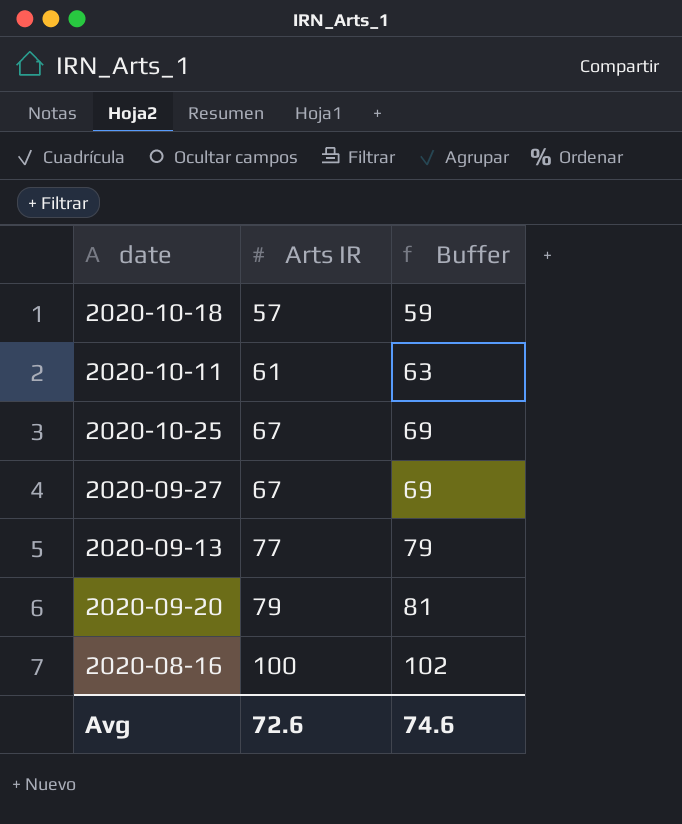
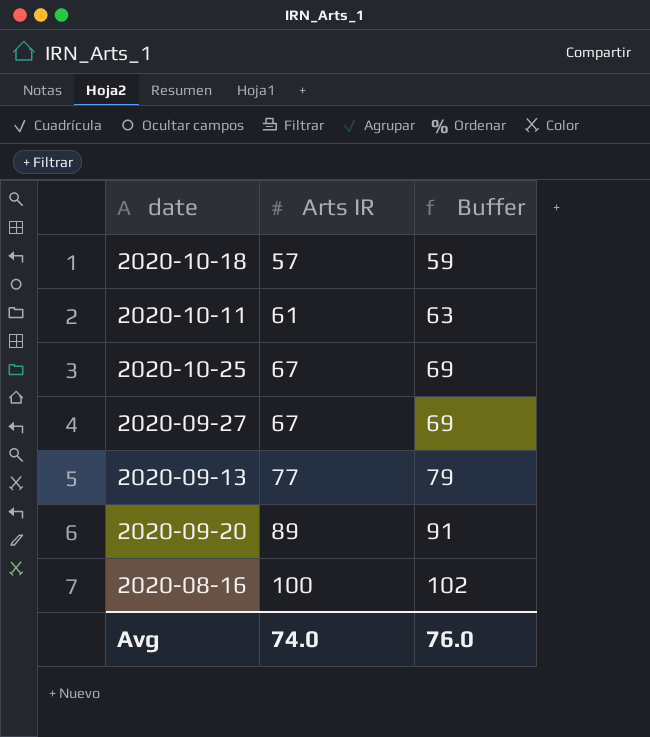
2020-09-20 | Arts IR: 79 -> 89
2020-09-20 | Buffer: 81 -> 91
Avg | Arts IR: 72.6 -> 74.0
Avg | Buffer: 74.6 -> 76.0

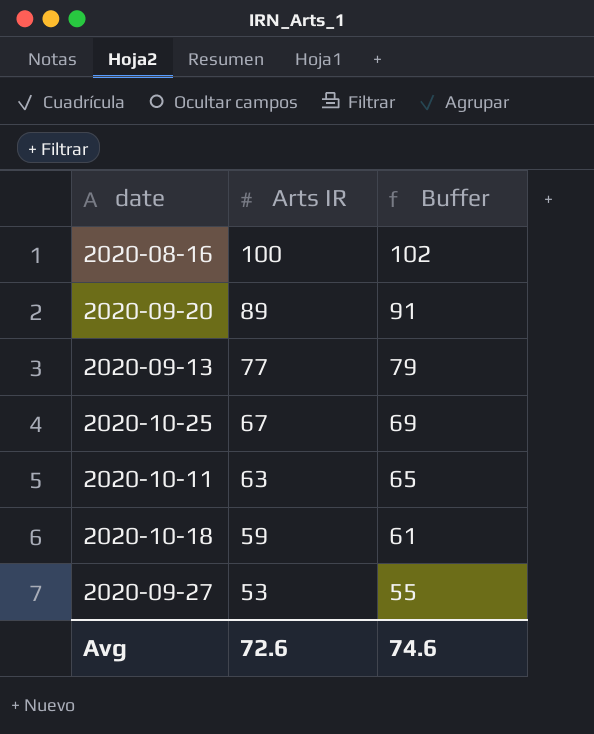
row order: Arts IR ascending -> Arts IR descending
2020-10-11 | Arts IR: 61 -> 63
2020-10-11 | Buffer: 63 -> 65
2020-10-18 | Arts IR: 57 -> 59
2020-10-18 | Buffer: 59 -> 61
2020-09-27 | Arts IR: 67 -> 53
2020-09-27 | Buffer: 69 -> 55
Avg | Arts IR: 74.0 -> 72.6
Avg | Buffer: 76.0 -> 74.6

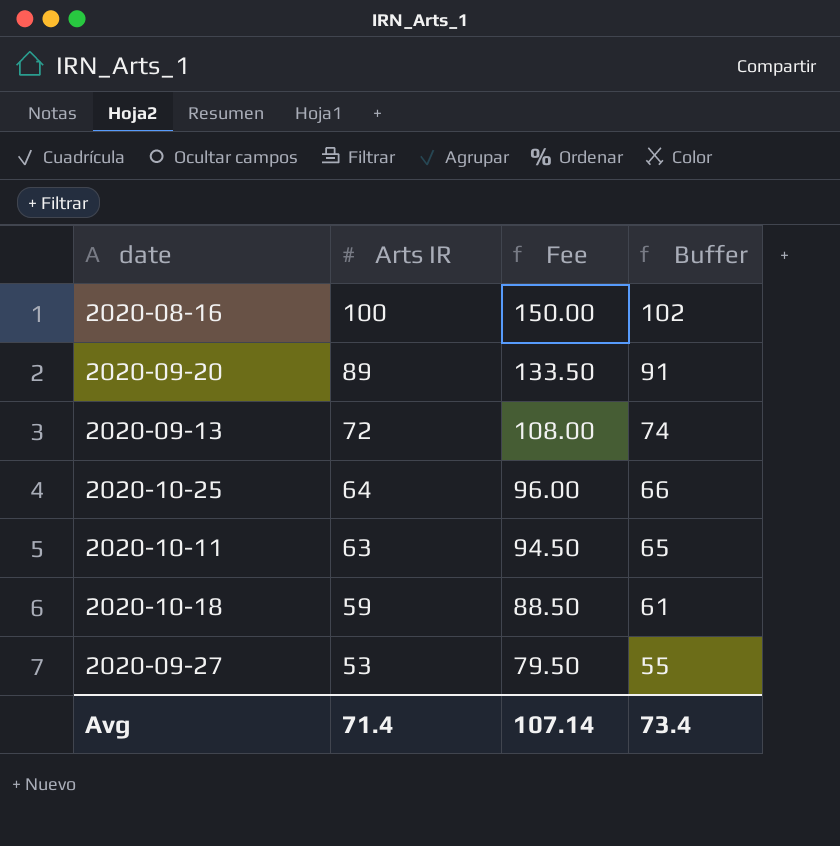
column Fee | formula: none -> [Arts IR] * 1.5
2020-09-13 | Arts IR: 77 -> 72
2020-09-13 | Buffer: 79 -> 74
2020-10-25 | Arts IR: 67 -> 64
2020-10-25 | Buffer: 69 -> 66
Avg | Arts IR: 72.6 -> 71.4
Avg | Buffer: 74.6 -> 73.4

